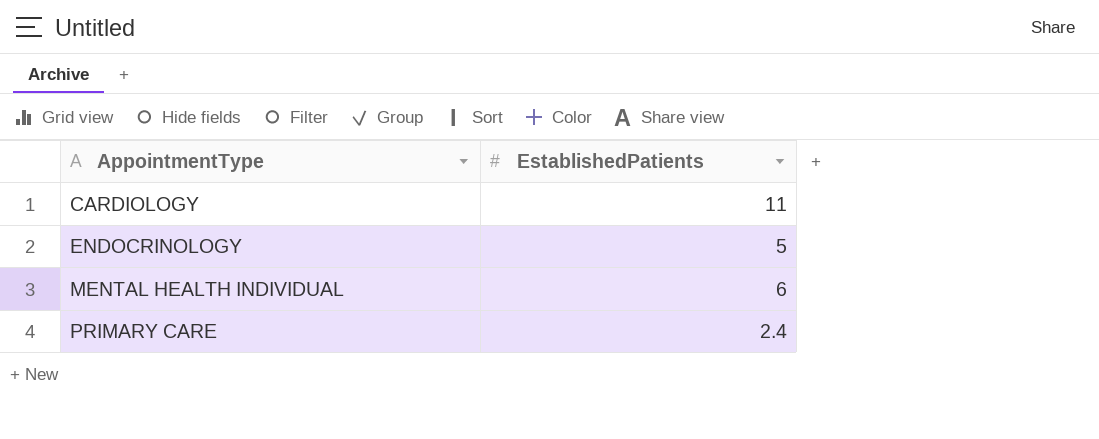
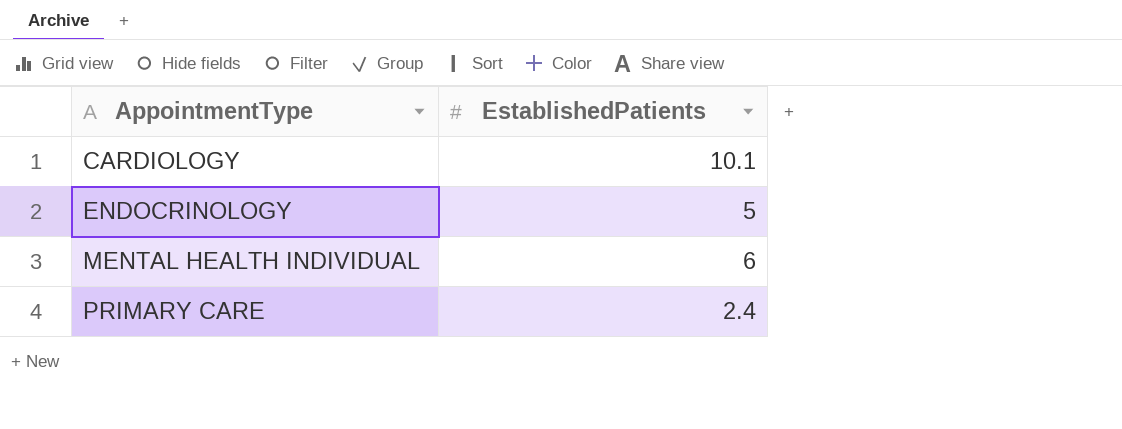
CARDIOLOGY | EstablishedPatients: 11 -> 10.1

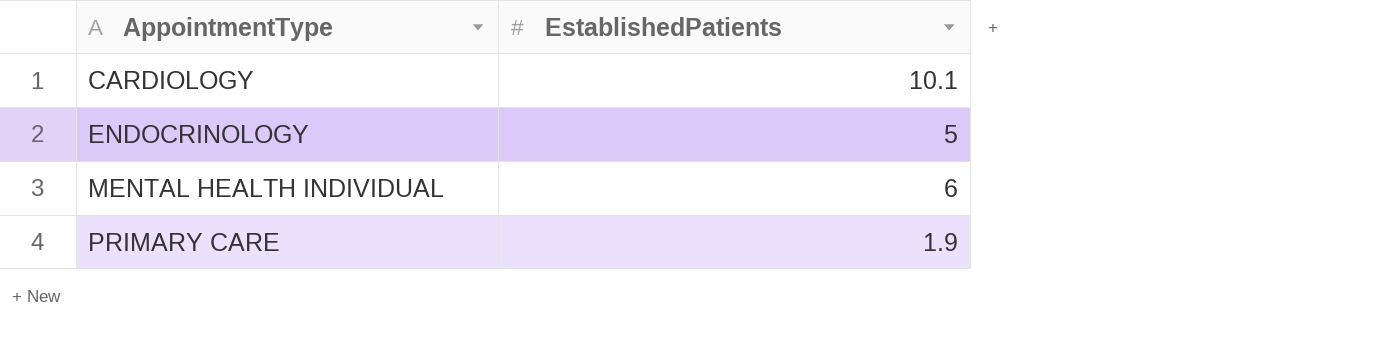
PRIMARY CARE | EstablishedPatients: 2.4 -> 1.9

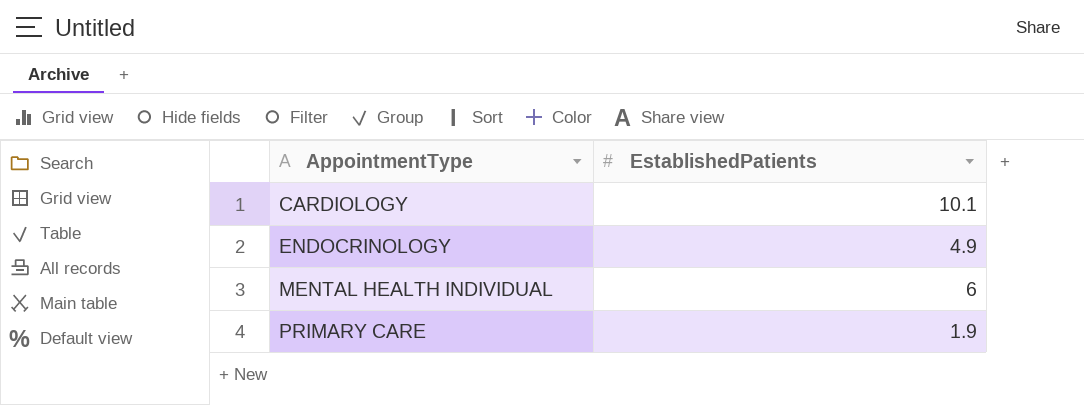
ENDOCRINOLOGY | EstablishedPatients: 5 -> 4.9

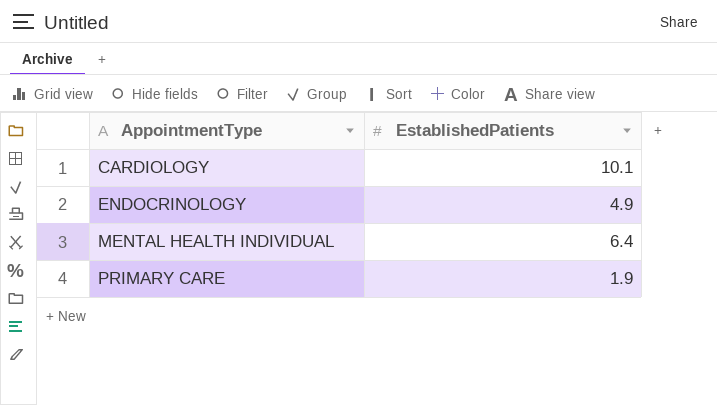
MENTAL HEALTH INDIVIDUAL | EstablishedPatients: 6 -> 6.4

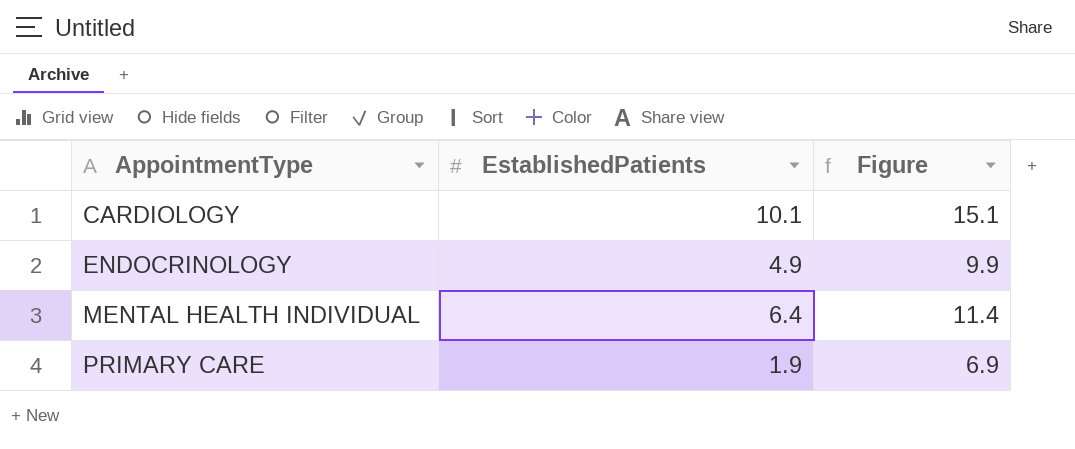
column Figure | formula: none -> [EstablishedPatients] + 5

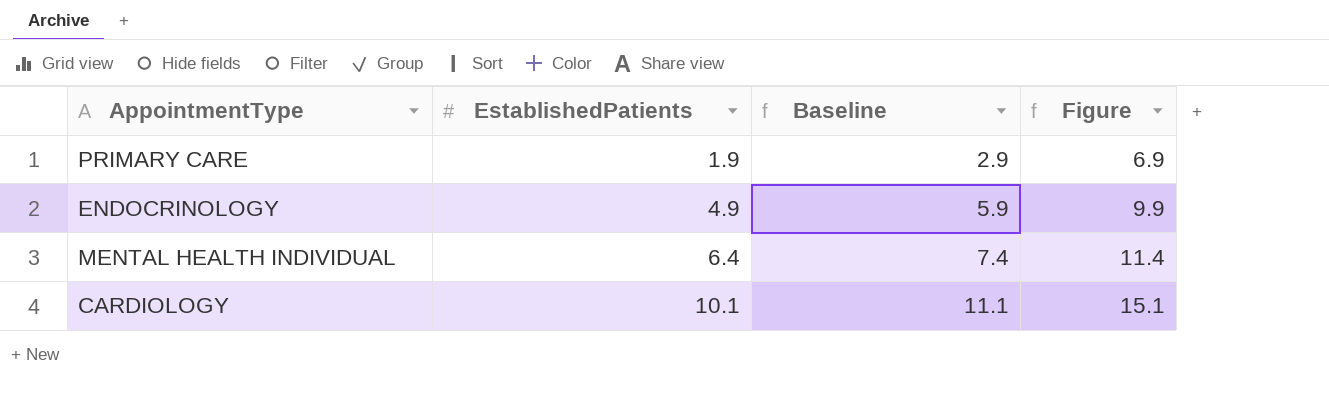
row order: AppointmentType ascending -> EstablishedPatients ascending
column Baseline | formula: none -> [EstablishedPatients] + 1

